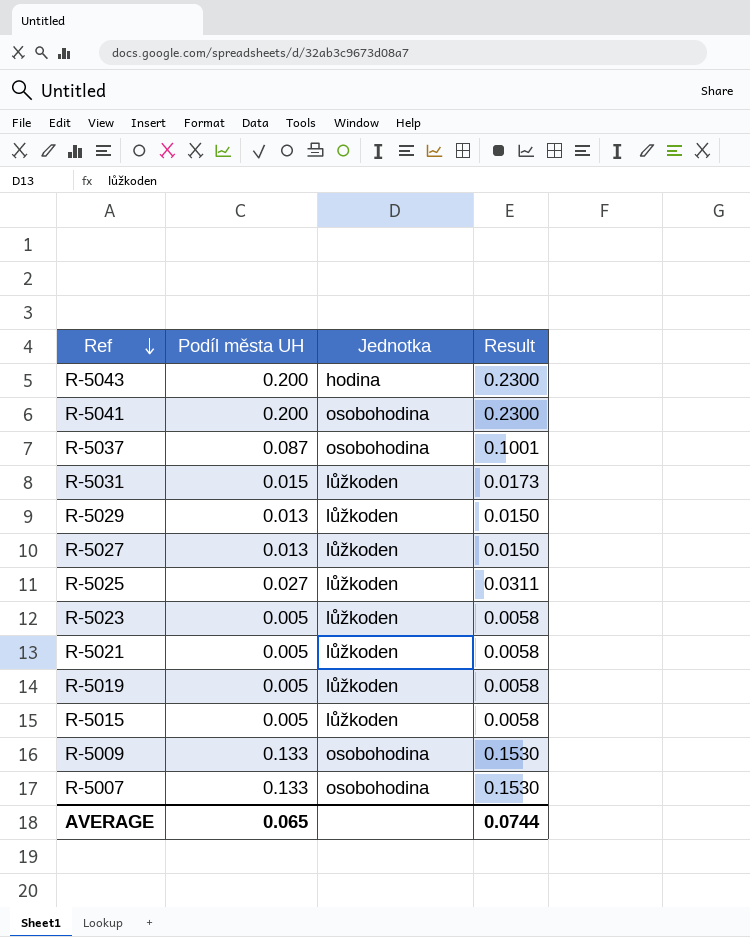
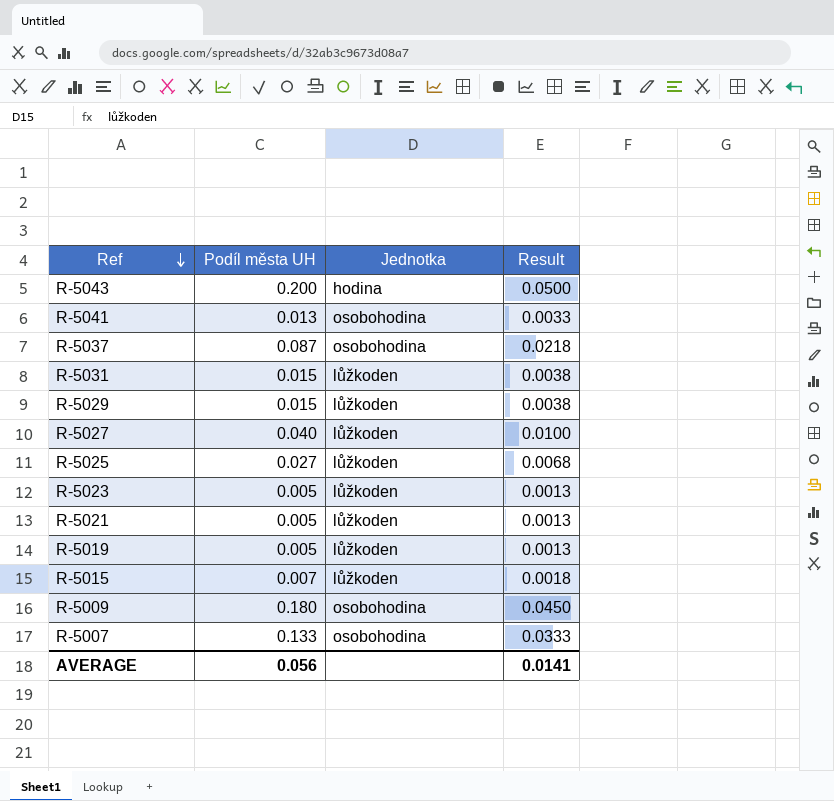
column Result | formula: [Podíl města UH] * 1.15 -> [Podíl města UH] * 0.25
R-5041 | Podíl města UH: 0.200 -> 0.013
R-5029 | Podíl města UH: 0.013 -> 0.015
R-5027 | Podíl města UH: 0.013 -> 0.040
R-5015 | Podíl města UH: 0.005 -> 0.007
R-5009 | Podíl města UH: 0.133 -> 0.180
AVERAGE | Podíl města UH: 0.065 -> 0.056
AVERAGE | Result: 0.0744 -> 0.0141

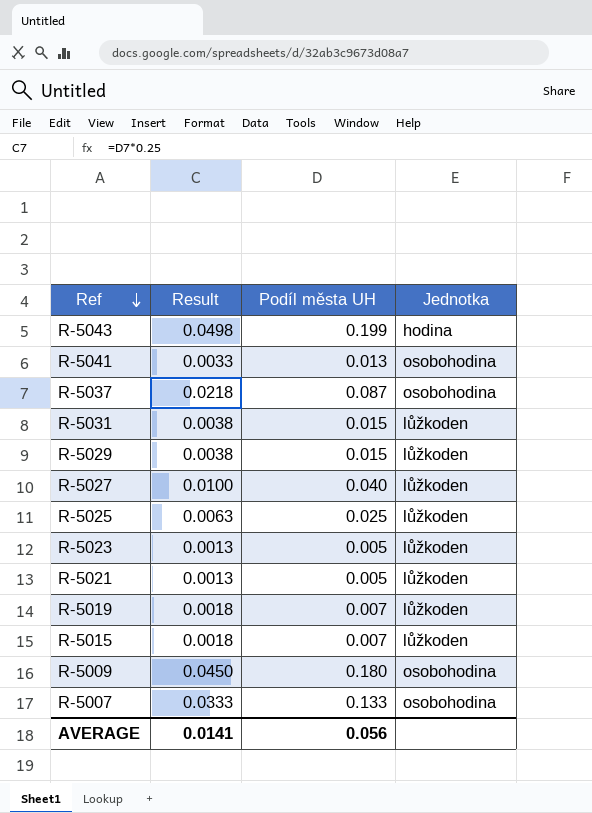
column Result | position: 4 -> 2
R-5043 | Result: 0.0500 -> 0.0498
R-5043 | Podíl města UH: 0.200 -> 0.199
R-5025 | Result: 0.0068 -> 0.0063
R-5025 | Podíl města UH: 0.027 -> 0.025
R-5019 | Result: 0.0013 -> 0.0018
R-5019 | Podíl města UH: 0.005 -> 0.007

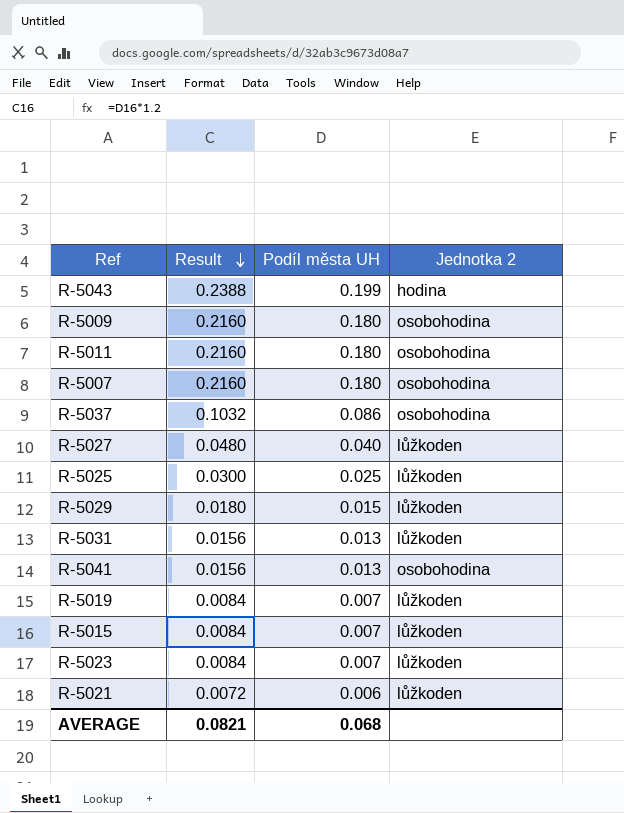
row order: Ref descending -> Result descending
column Result | formula: [Podíl města UH] * 0.25 -> [Podíl města UH] * 1.2
column name: Jednotka -> Jednotka 2
row R-5011: none -> 0.2160 | 0.180 | osobohodina
R-5007 | Podíl města UH: 0.133 -> 0.180
R-5037 | Podíl města UH: 0.087 -> 0.086
R-5031 | Podíl města UH: 0.015 -> 0.013
R-5023 | Podíl města UH: 0.005 -> 0.007
R-5021 | Podíl města UH: 0.005 -> 0.006
AVERAGE | Result: 0.0141 -> 0.0821
AVERAGE | Podíl města UH: 0.056 -> 0.068

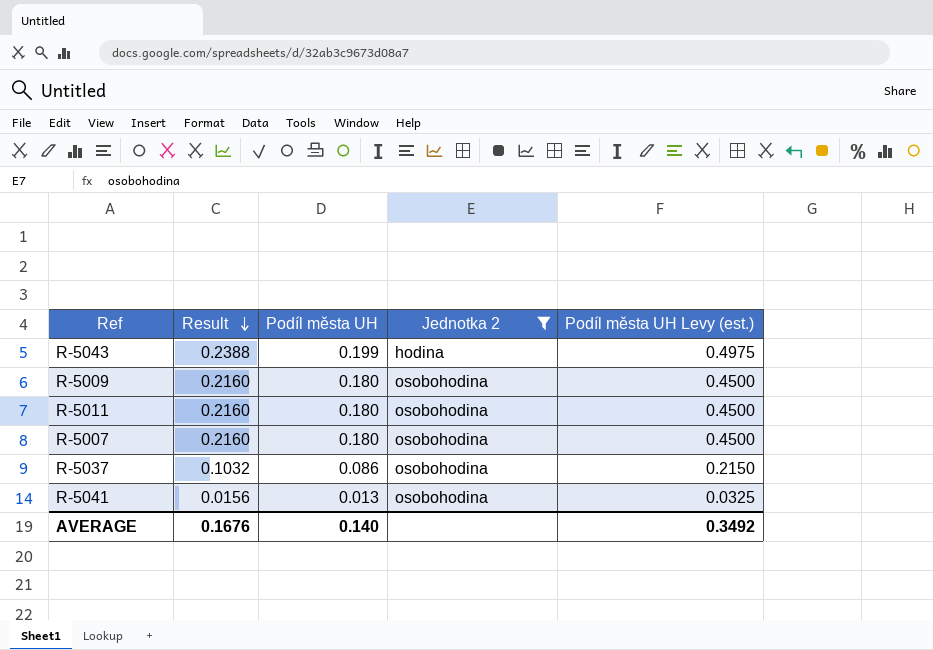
filter: none -> Jednotka 2 != lůžkoden
column Podíl města UH Levy (est.) | formula: none -> [Podíl města UH] * 2.5
AVERAGE | Result: 0.0821 -> 0.1676
AVERAGE | Podíl města UH: 0.068 -> 0.140

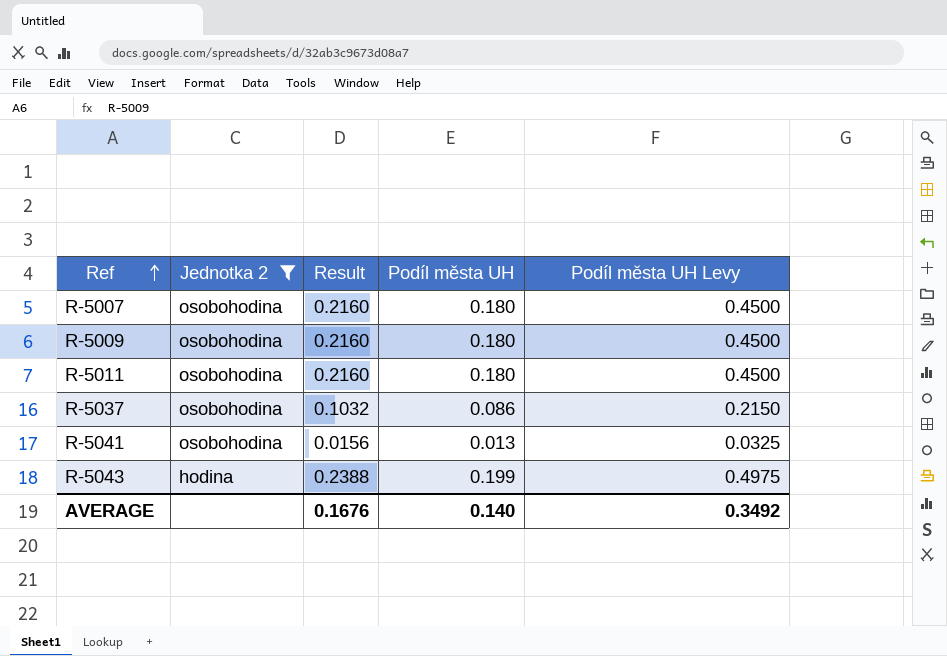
row order: Result descending -> Ref ascending
column Jednotka 2 | position: 4 -> 2
column name: Podíl města UH Levy (est.) -> Podíl města UH Levy

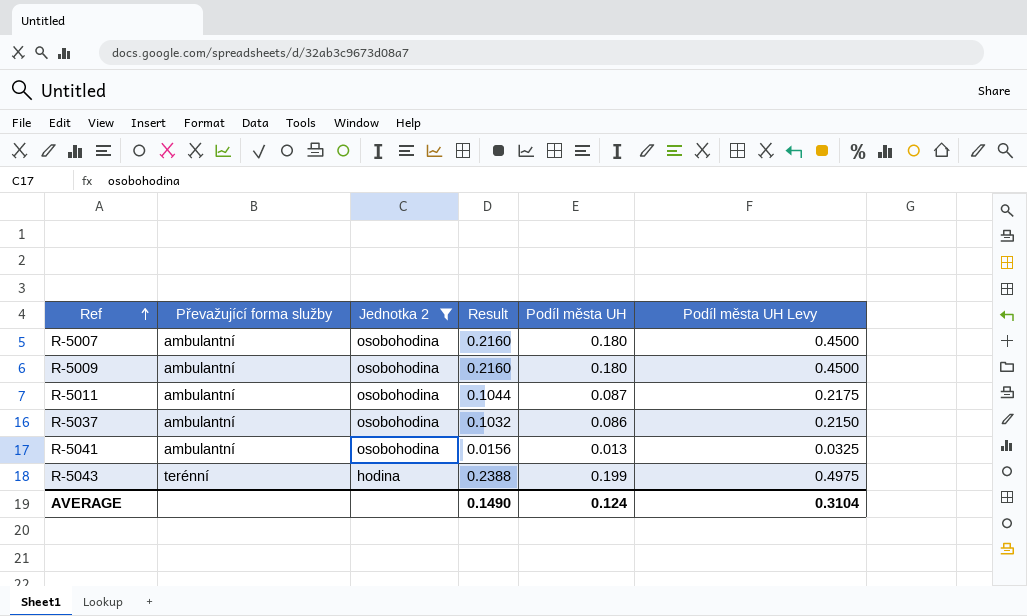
column Převažující forma služby | position: none -> 2
R-5011 | Result: 0.2160 -> 0.1044
R-5011 | Podíl města UH: 0.180 -> 0.087
R-5011 | Podíl města UH Levy: 0.4500 -> 0.2175
AVERAGE | Result: 0.1676 -> 0.1490
AVERAGE | Podíl města UH: 0.140 -> 0.124
AVERAGE | Podíl města UH Levy: 0.3492 -> 0.3104

